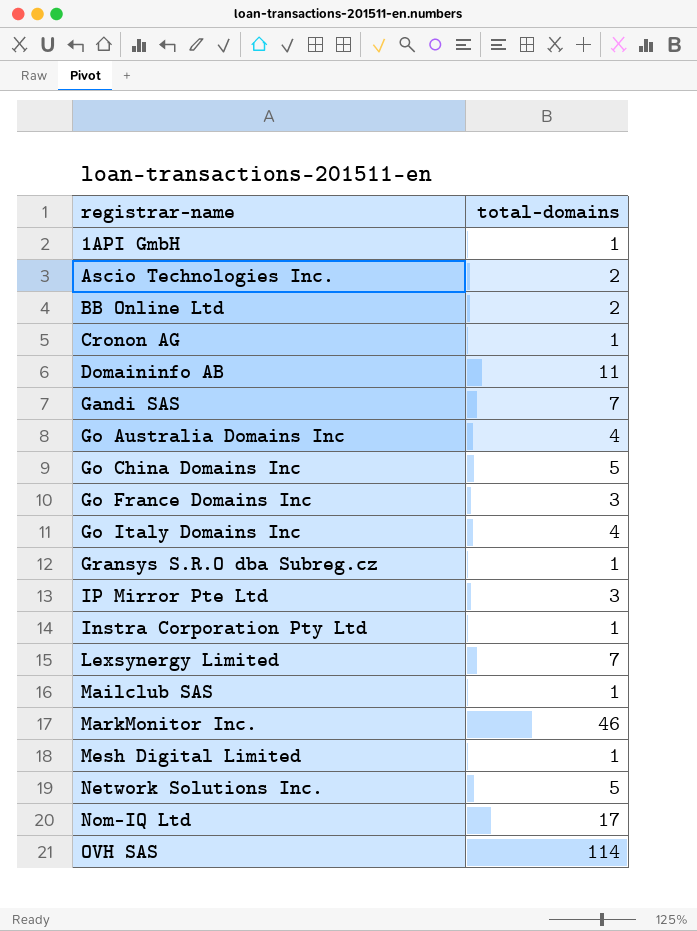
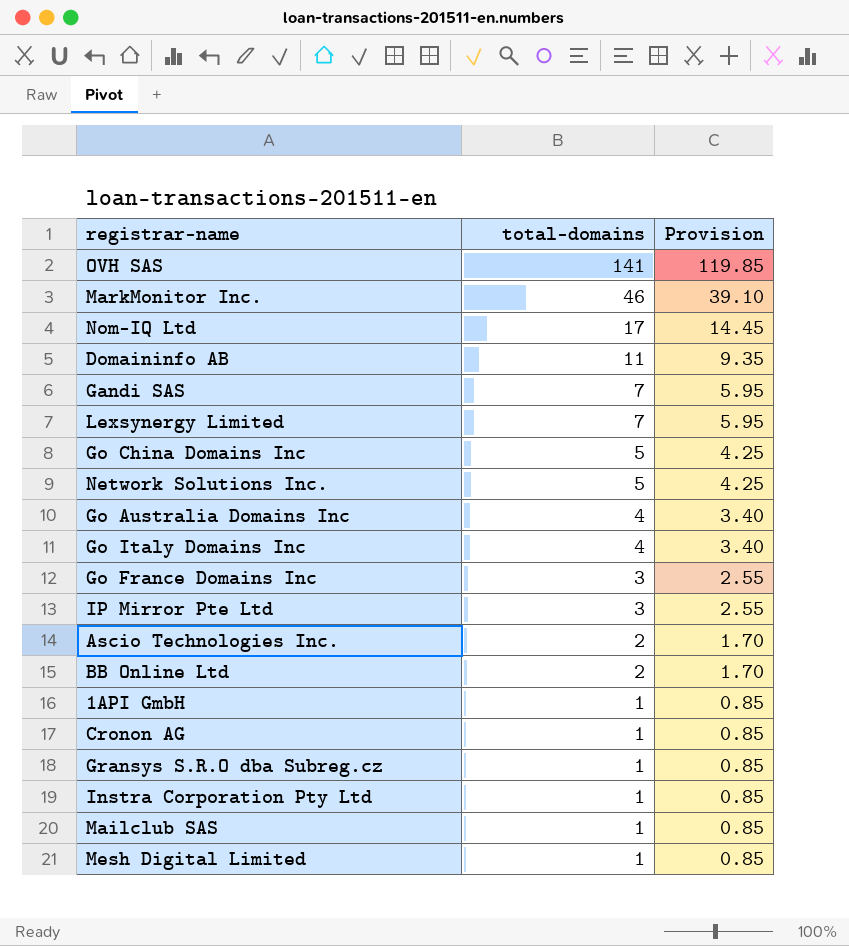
row order: none -> total-domains descending
column Provision | formula: none -> [total-domains] * 0.85
OVH SAS | total-domains: 114 -> 141

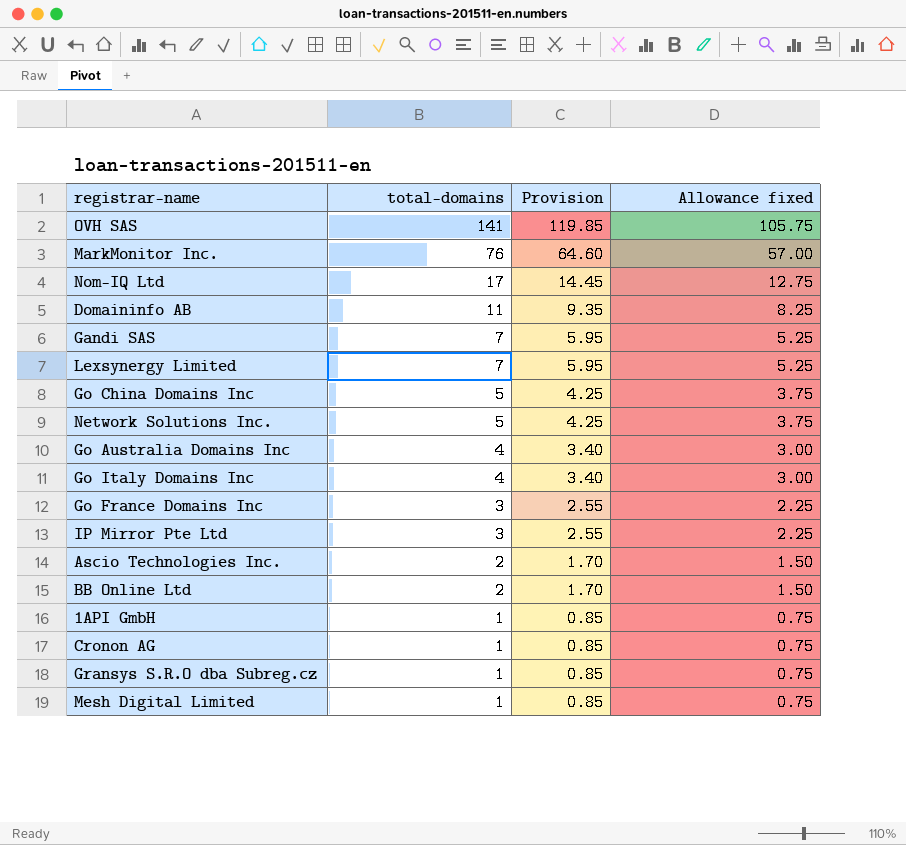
column Allowance fixed | formula: none -> [total-domains] * 0.75
row Instra Corporation Pty Ltd: 1 | 0.85 -> none
row Mailclub SAS: 1 | 0.85 -> none
MarkMonitor Inc. | total-domains: 46 -> 76
MarkMonitor Inc. | Provision: 39.10 -> 64.60

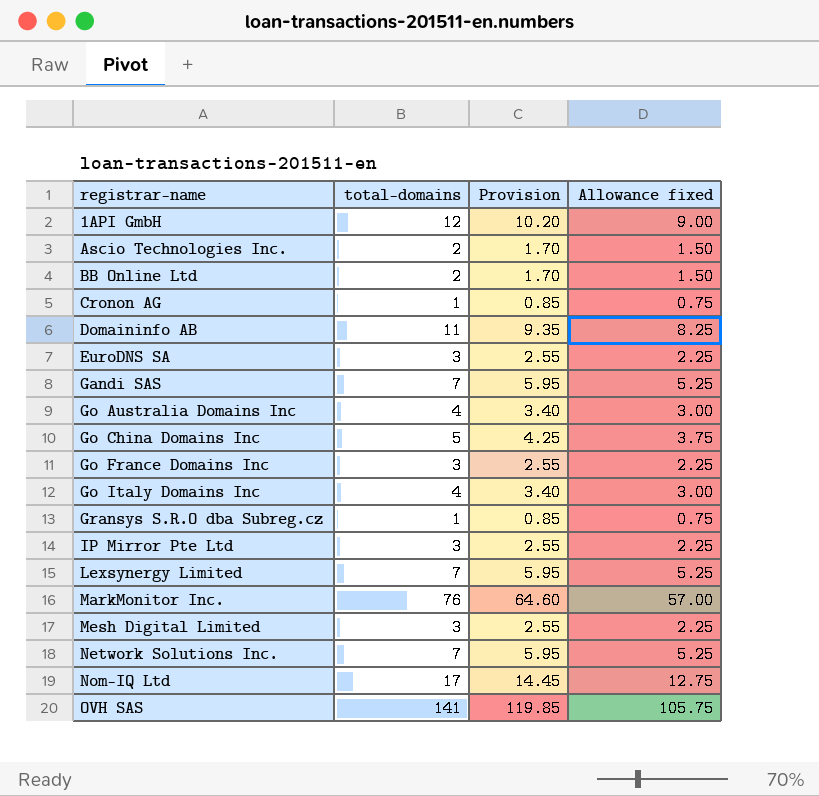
row order: total-domains descending -> registrar-name ascending
1API GmbH | total-domains: 1 -> 12
1API GmbH | Provision: 0.85 -> 10.20
1API GmbH | Allowance fixed: 0.75 -> 9.00
row EuroDNS SA: none -> 3 | 2.55 | 2.25
Mesh Digital Limited | total-domains: 1 -> 3
Mesh Digital Limited | Provision: 0.85 -> 2.55
Mesh Digital Limited | Allowance fixed: 0.75 -> 2.25
Network Solutions Inc. | total-domains: 5 -> 7
Network Solutions Inc. | Provision: 4.25 -> 5.95
Network Solutions Inc. | Allowance fixed: 3.75 -> 5.25

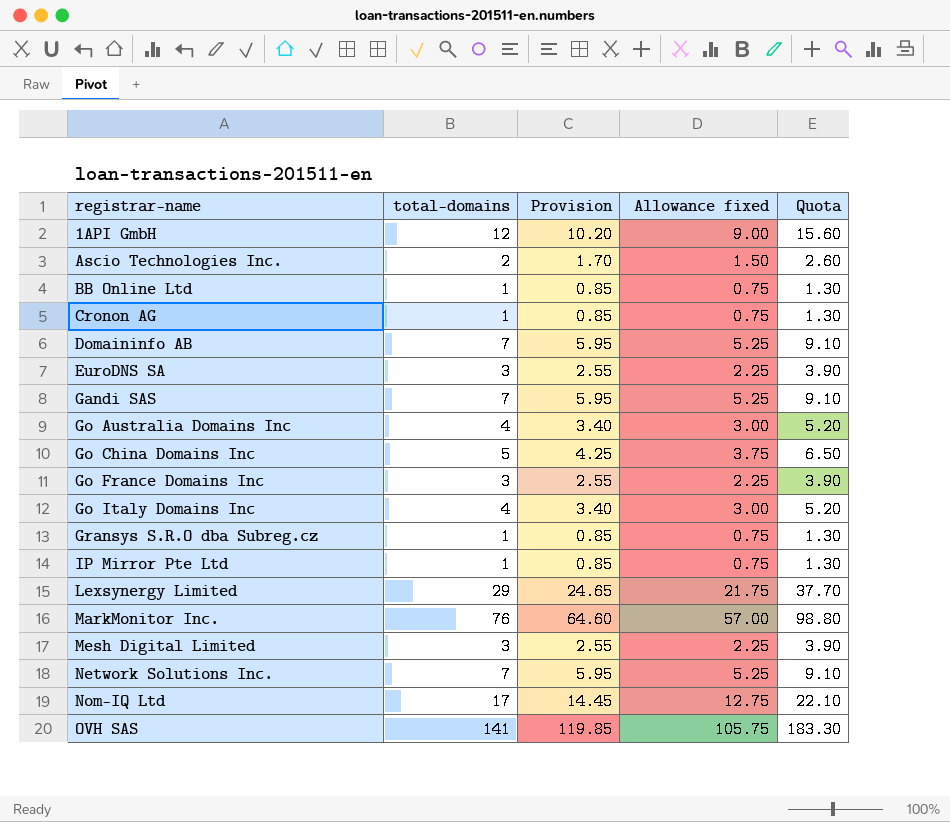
column Quota | formula: none -> [total-domains] * 1.3
BB Online Ltd | total-domains: 2 -> 1
BB Online Ltd | Provision: 1.70 -> 0.85
BB Online Ltd | Allowance fixed: 1.50 -> 0.75
Domaininfo AB | total-domains: 11 -> 7
Domaininfo AB | Provision: 9.35 -> 5.95
Domaininfo AB | Allowance fixed: 8.25 -> 5.25
IP Mirror Pte Ltd | total-domains: 3 -> 1
IP Mirror Pte Ltd | Provision: 2.55 -> 0.85
IP Mirror Pte Ltd | Allowance fixed: 2.25 -> 0.75
Lexsynergy Limited | total-domains: 7 -> 29
Lexsynergy Limited | Provision: 5.95 -> 24.65
Lexsynergy Limited | Allowance fixed: 5.25 -> 21.75

